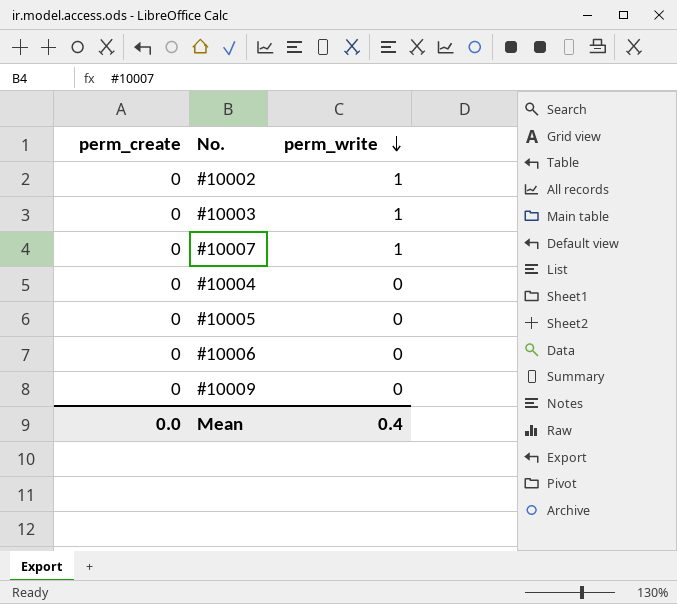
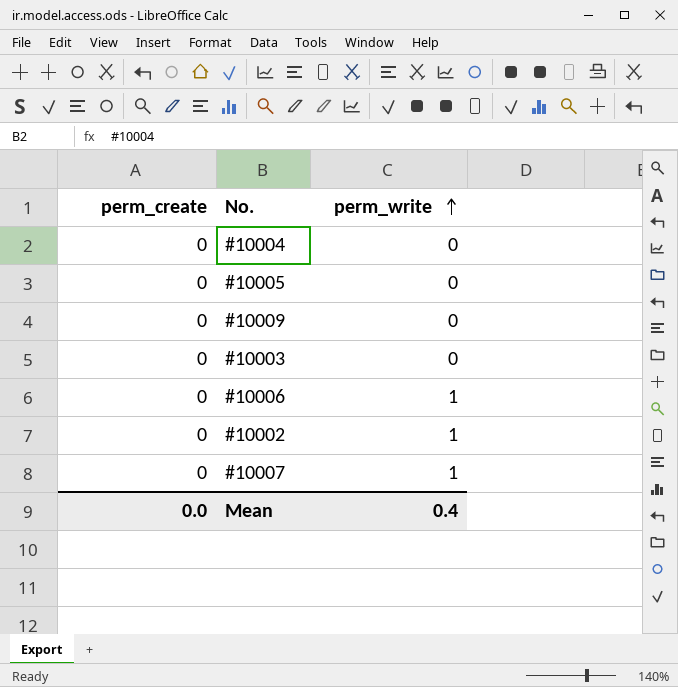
row order: perm_write descending -> perm_write ascending
#10003 | perm_write: 1 -> 0
#10006 | perm_write: 0 -> 1

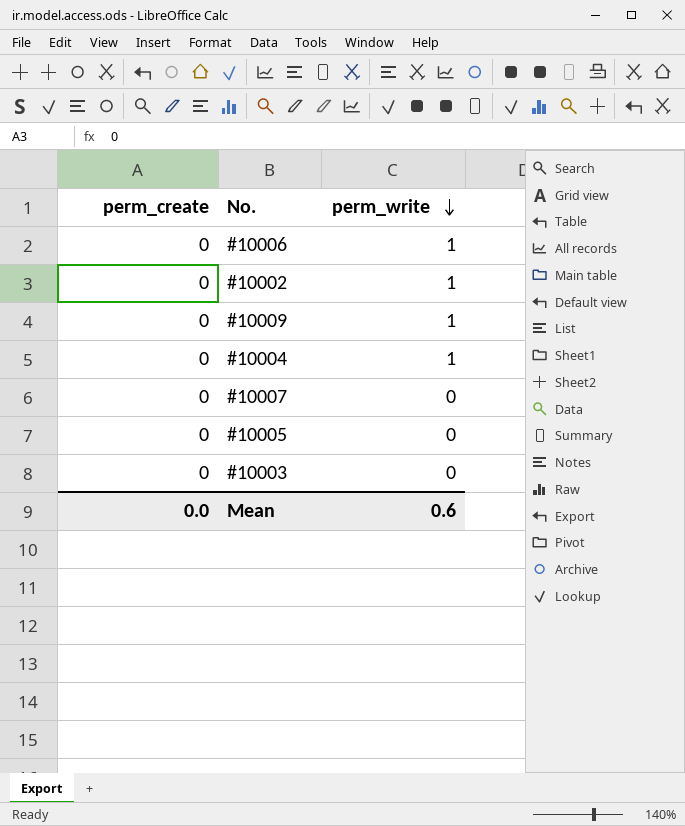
row order: perm_write ascending -> perm_write descending
#10009 | perm_write: 0 -> 1
#10004 | perm_write: 0 -> 1
#10007 | perm_write: 1 -> 0
Mean | perm_write: 0.4 -> 0.6

